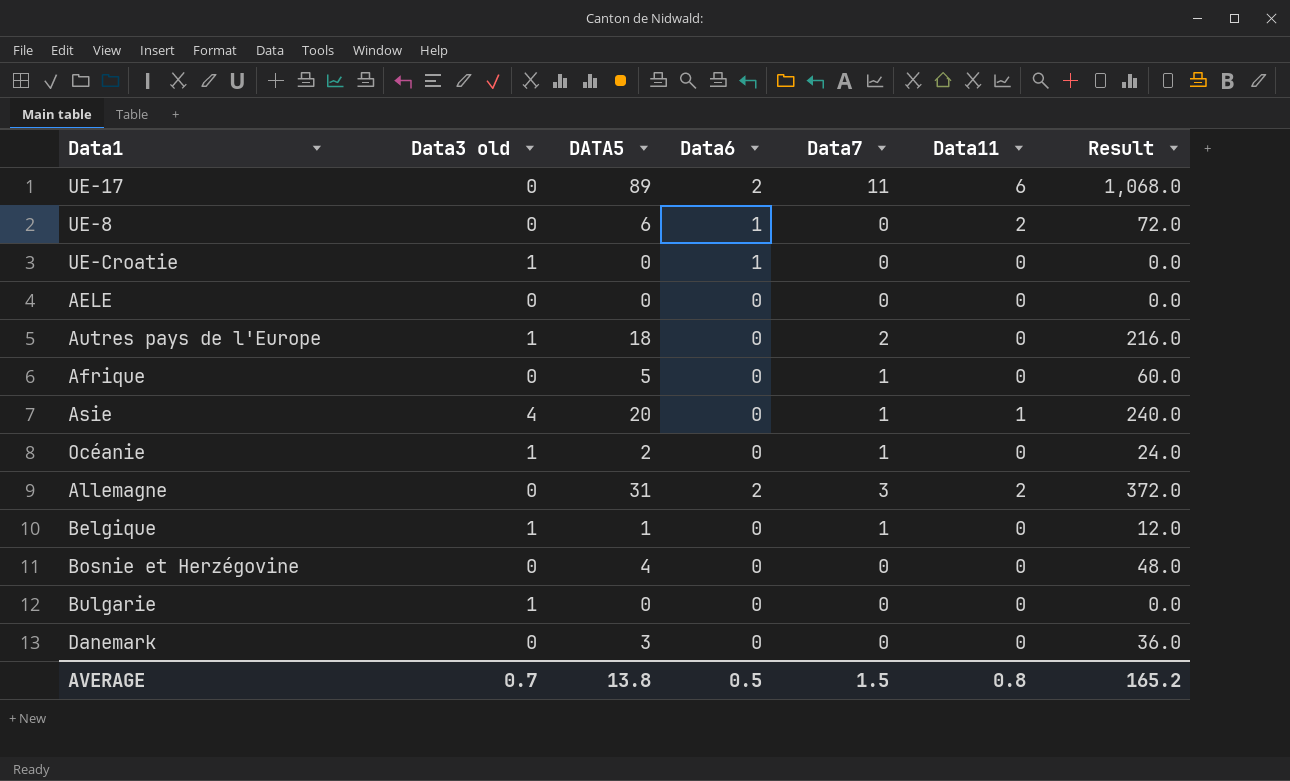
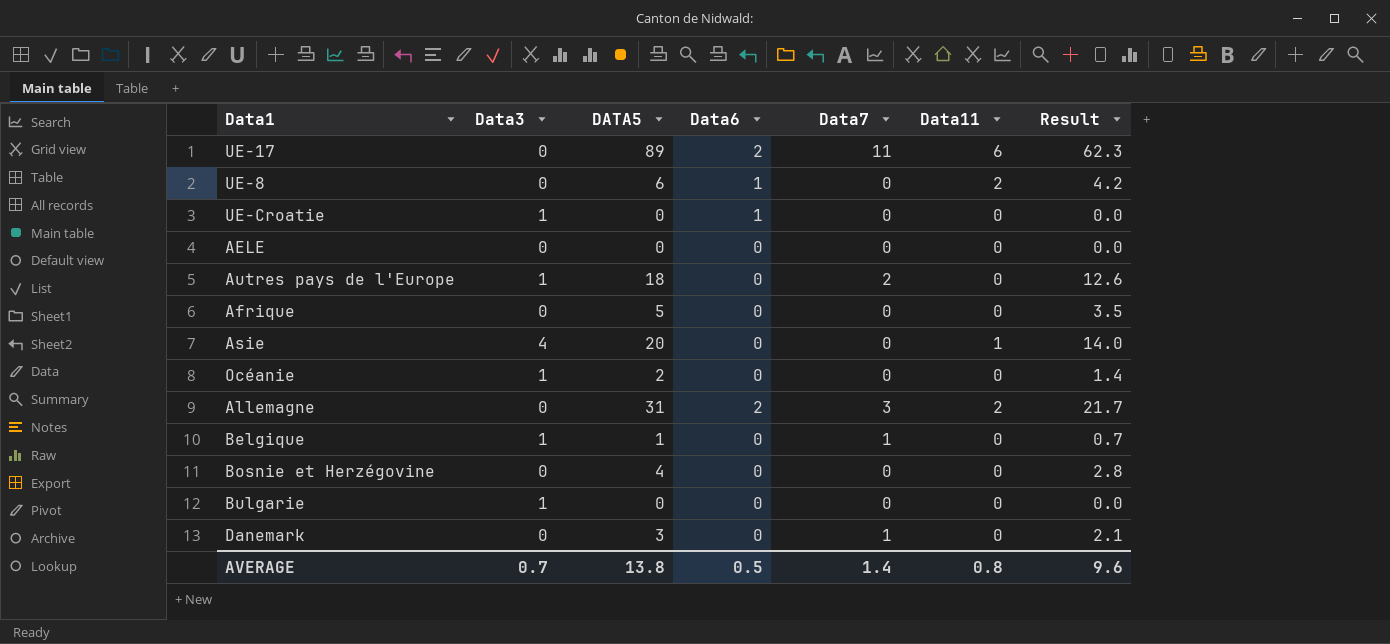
column name: Data3 old -> Data3
column Result | formula: [DATA5] * 12 -> [DATA5] * 0.7
Afrique | Data7: 1 -> 0
Asie | Data7: 1 -> 0
Océanie | Data7: 1 -> 0
Danemark | Data7: 0 -> 1
AVERAGE | Data7: 1.5 -> 1.4
AVERAGE | Result: 165.2 -> 9.6

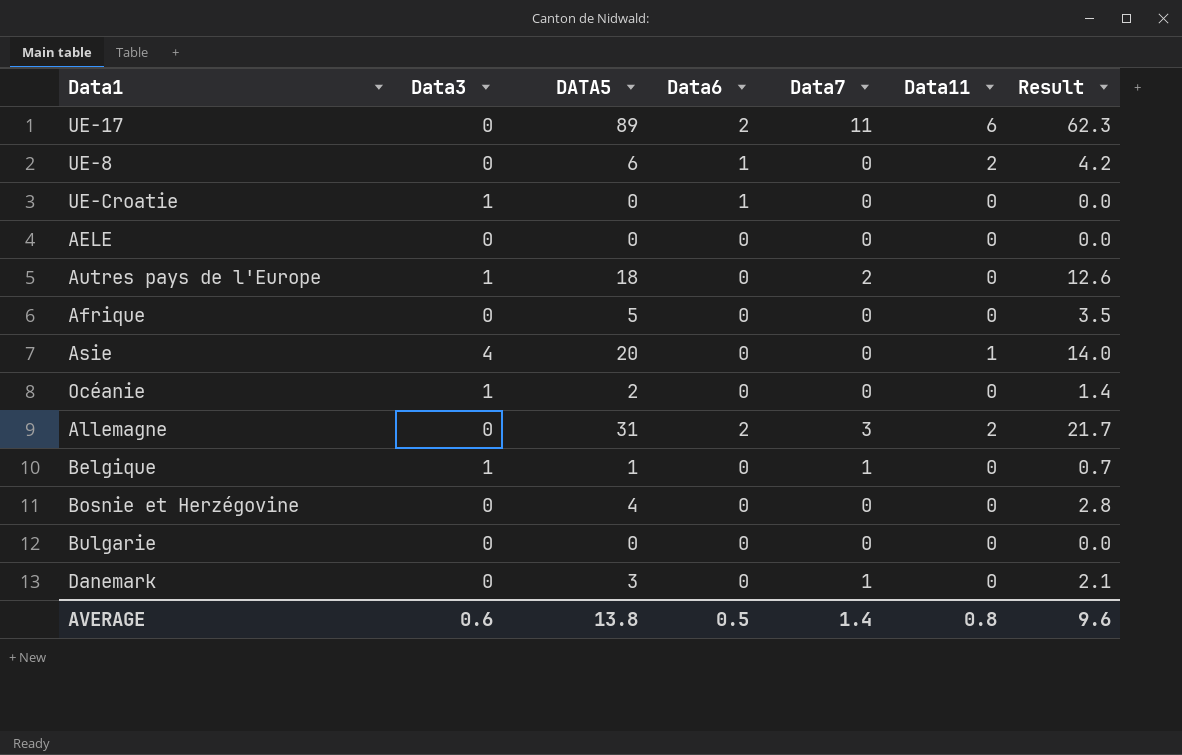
Bulgarie | Data3: 1 -> 0
AVERAGE | Data3: 0.7 -> 0.6

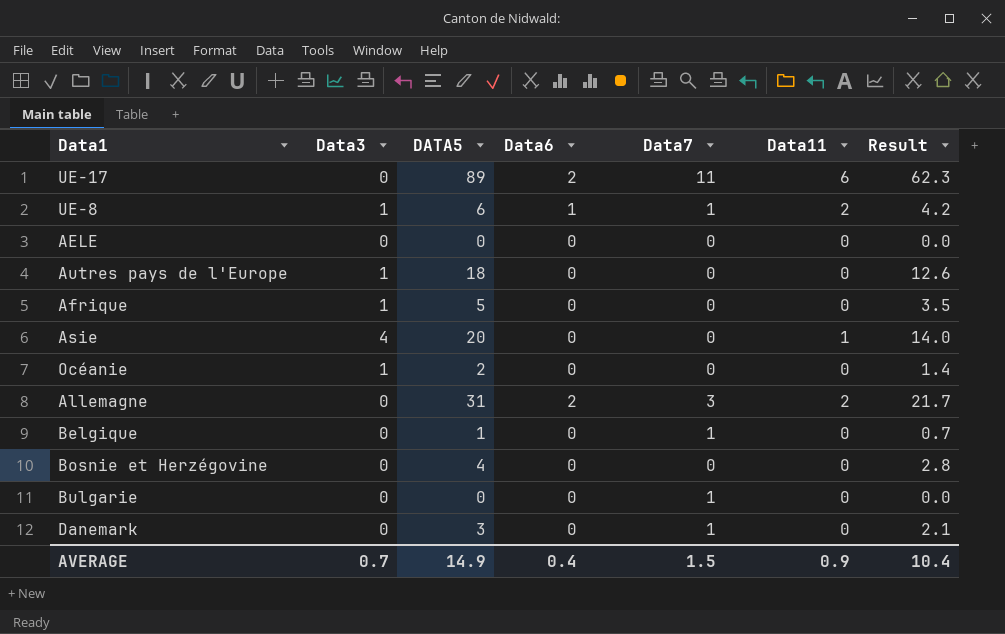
row UE-Croatie: 1 | 0 | 1 | 0 | 0 | 0.0 -> none
UE-8 | Data3: 0 -> 1
UE-8 | Data7: 0 -> 1
Autres pays de l'Europe | Data7: 2 -> 0
Afrique | Data3: 0 -> 1
Belgique | Data3: 1 -> 0
Bulgarie | Data7: 0 -> 1
AVERAGE | Data3: 0.6 -> 0.7
AVERAGE | DATA5: 13.8 -> 14.9
AVERAGE | Data6: 0.5 -> 0.4
AVERAGE | Data7: 1.4 -> 1.5
AVERAGE | Data11: 0.8 -> 0.9
AVERAGE | Result: 9.6 -> 10.4

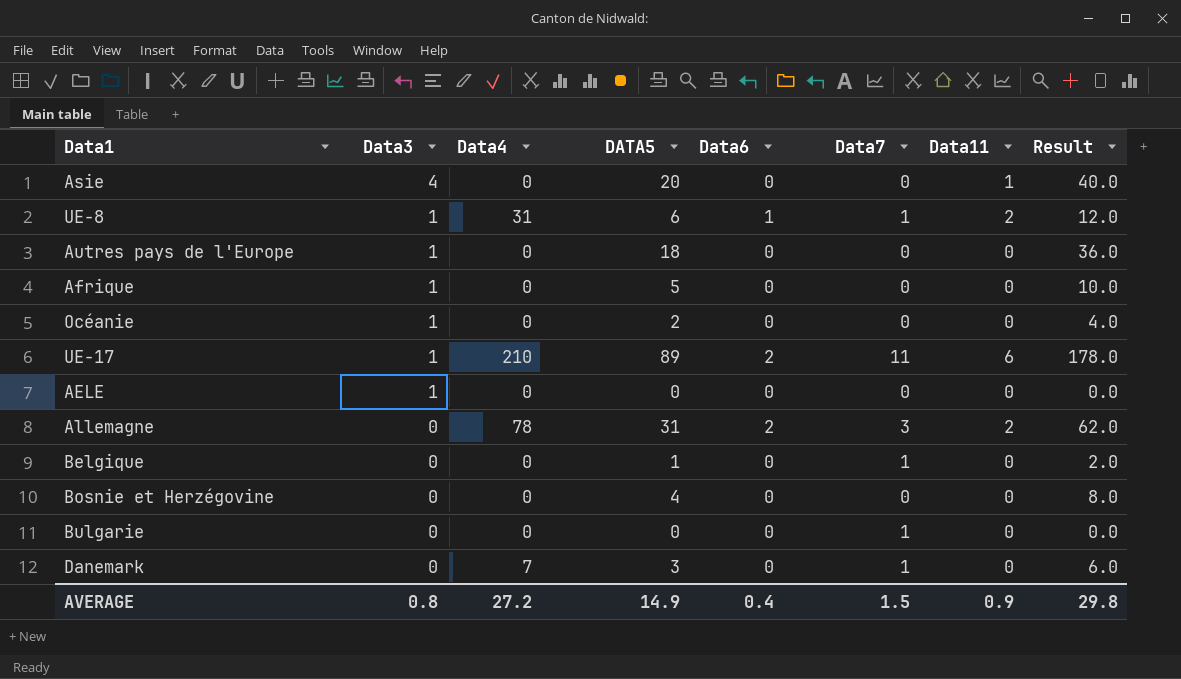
row order: none -> Data3 descending
column Data4 | position: none -> 3
column Result | formula: [DATA5] * 0.7 -> [DATA5] * 2
UE-17 | Data3: 0 -> 1
AELE | Data3: 0 -> 1
AVERAGE | Data3: 0.7 -> 0.8
AVERAGE | Result: 10.4 -> 29.8

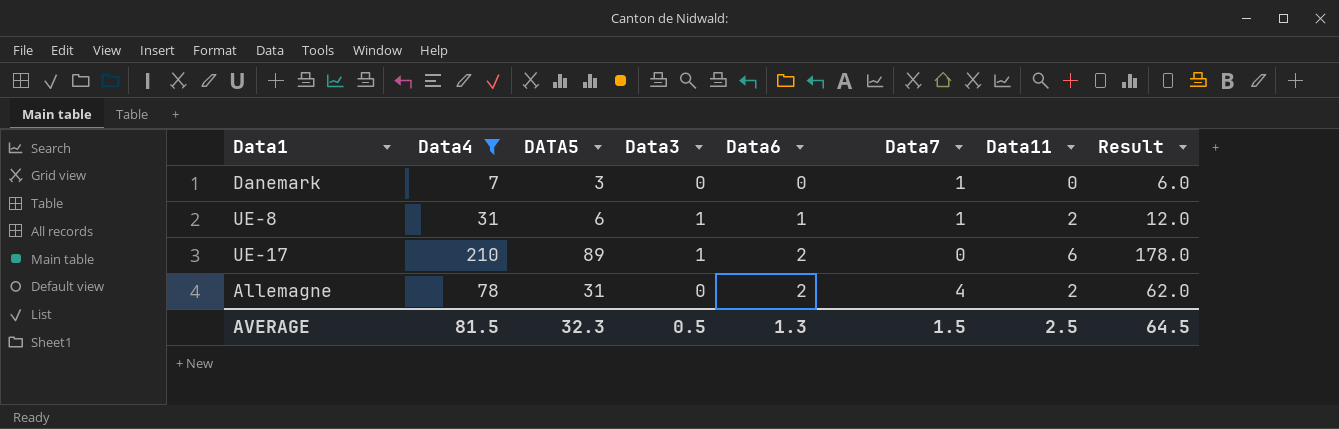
filter: none -> Data4 != 0
row order: Data3 descending -> Data6 ascending
column Data3 | position: 2 -> 4
UE-17 | Data7: 11 -> 0
Allemagne | Data7: 3 -> 4
AVERAGE | Data4: 27.2 -> 81.5
AVERAGE | DATA5: 14.9 -> 32.3
AVERAGE | Data3: 0.8 -> 0.5
AVERAGE | Data6: 0.4 -> 1.3
AVERAGE | Data11: 0.9 -> 2.5
AVERAGE | Result: 29.8 -> 64.5

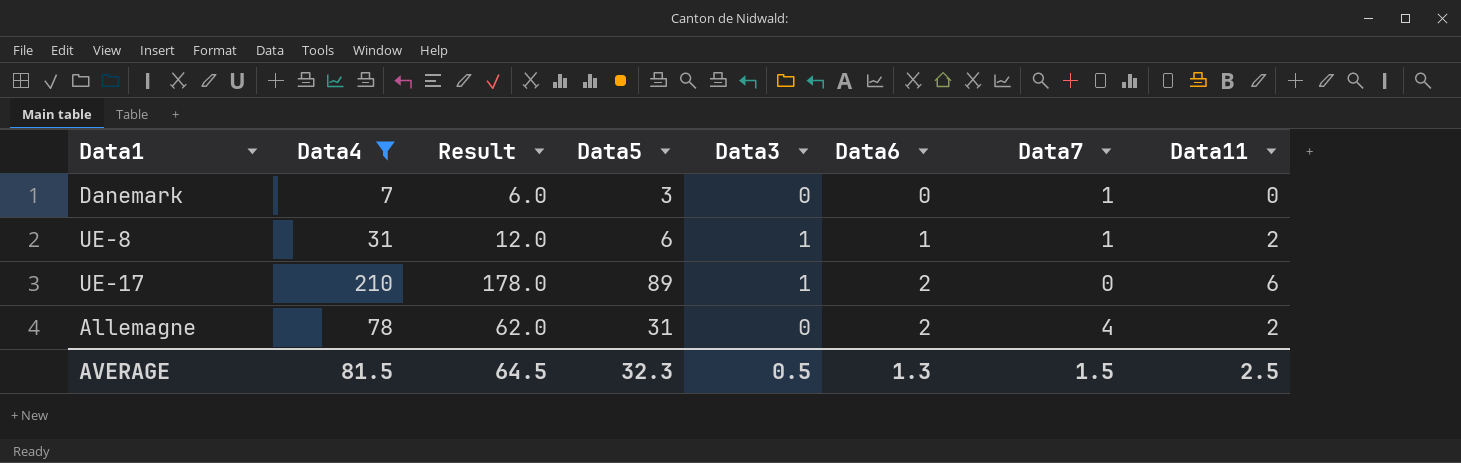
column Result | position: 8 -> 3
column name: DATA5 -> Data5

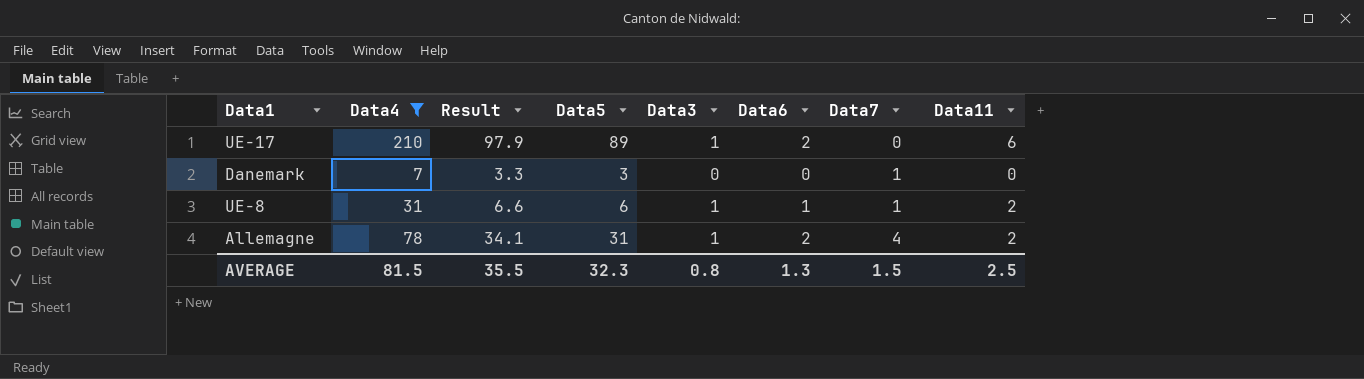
row order: Data6 ascending -> Data7 ascending
column Result | formula: [Data5] * 2 -> [Data5] * 1.1
Allemagne | Data3: 0 -> 1
AVERAGE | Result: 64.5 -> 35.5
AVERAGE | Data3: 0.5 -> 0.8

